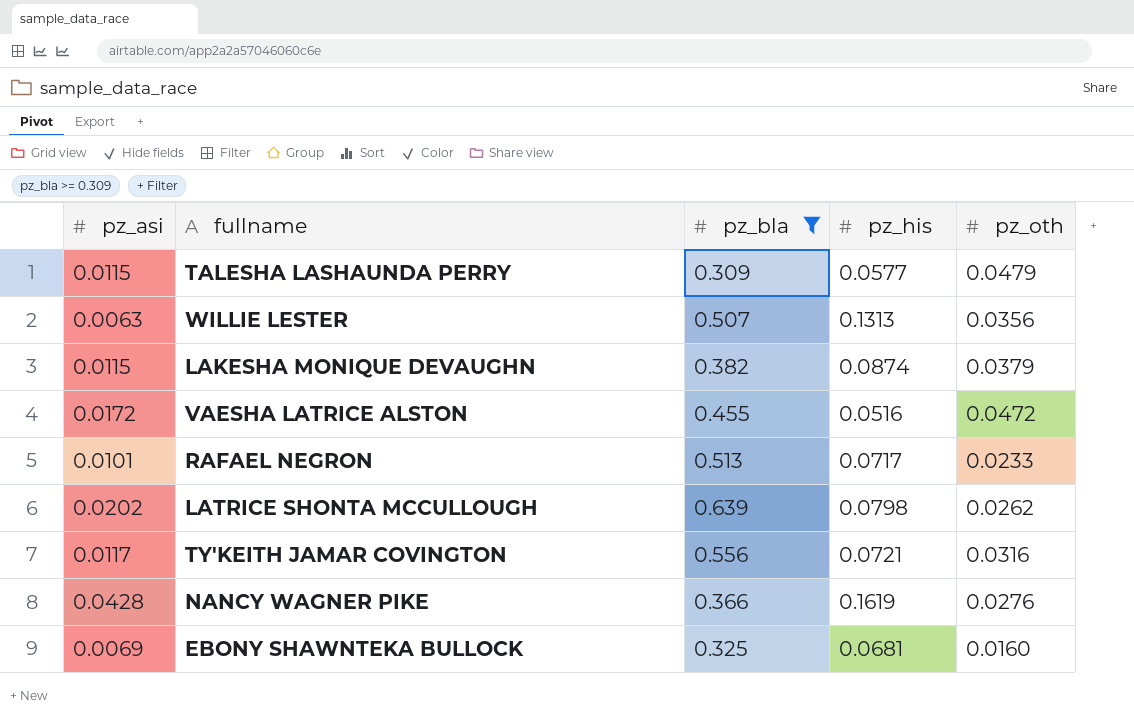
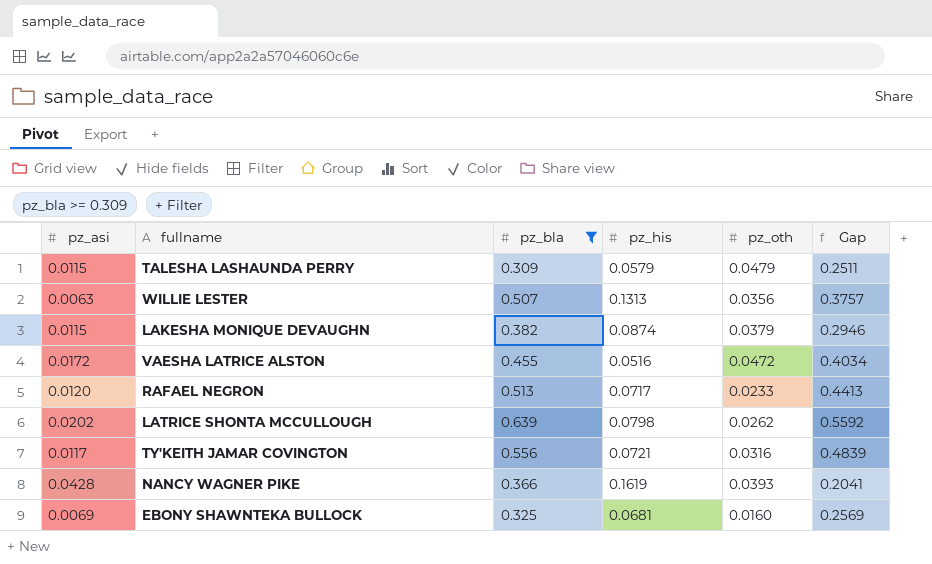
column Gap | formula: none -> [pz_bla] - [pz_his]
TALESHA LASHAUNDA PERRY | pz_his: 0.0577 -> 0.0579
RAFAEL NEGRON | pz_asi: 0.0101 -> 0.0120
NANCY WAGNER PIKE | pz_oth: 0.0276 -> 0.0393

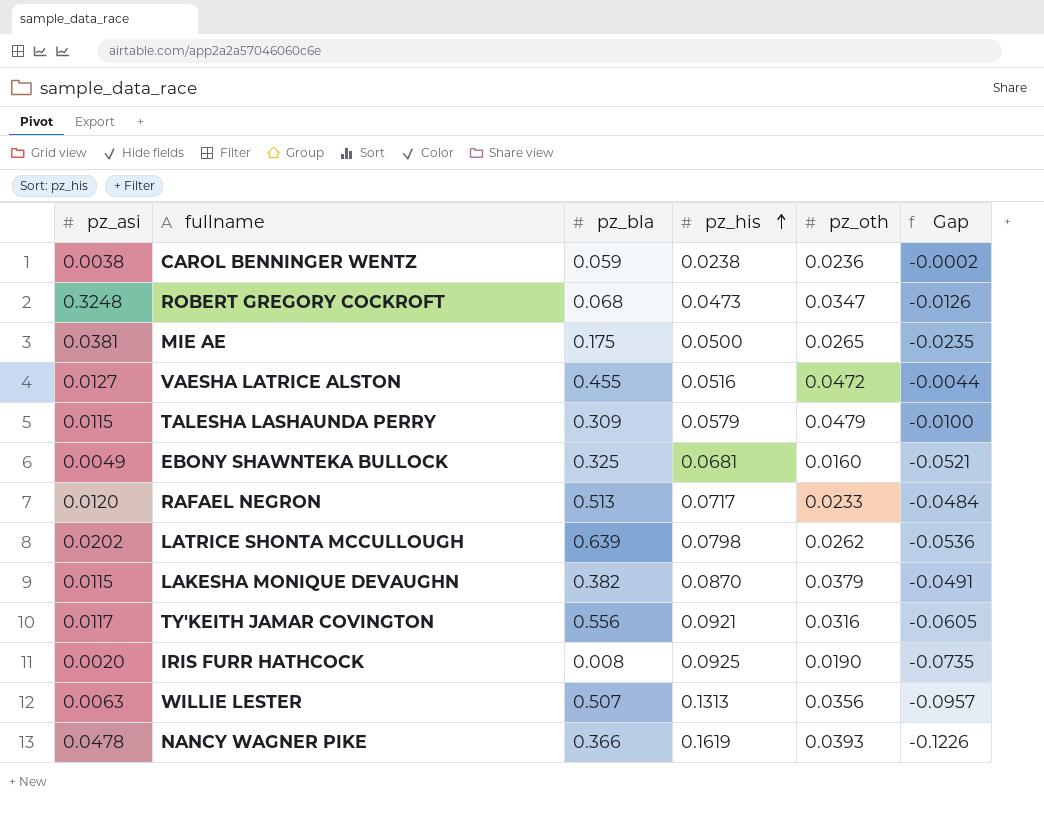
filter: pz_bla >= 0.309 -> none
row order: none -> pz_his ascending
column Gap | formula: [pz_bla] - [pz_his] -> [pz_oth] - [pz_his]
VAESHA LATRICE ALSTON | pz_asi: 0.0172 -> 0.0127
EBONY SHAWNTEKA BULLOCK | pz_asi: 0.0069 -> 0.0049
LAKESHA MONIQUE DEVAUGHN | pz_his: 0.0874 -> 0.0870
TY'KEITH JAMAR COVINGTON | pz_his: 0.0721 -> 0.0921
NANCY WAGNER PIKE | pz_asi: 0.0428 -> 0.0478

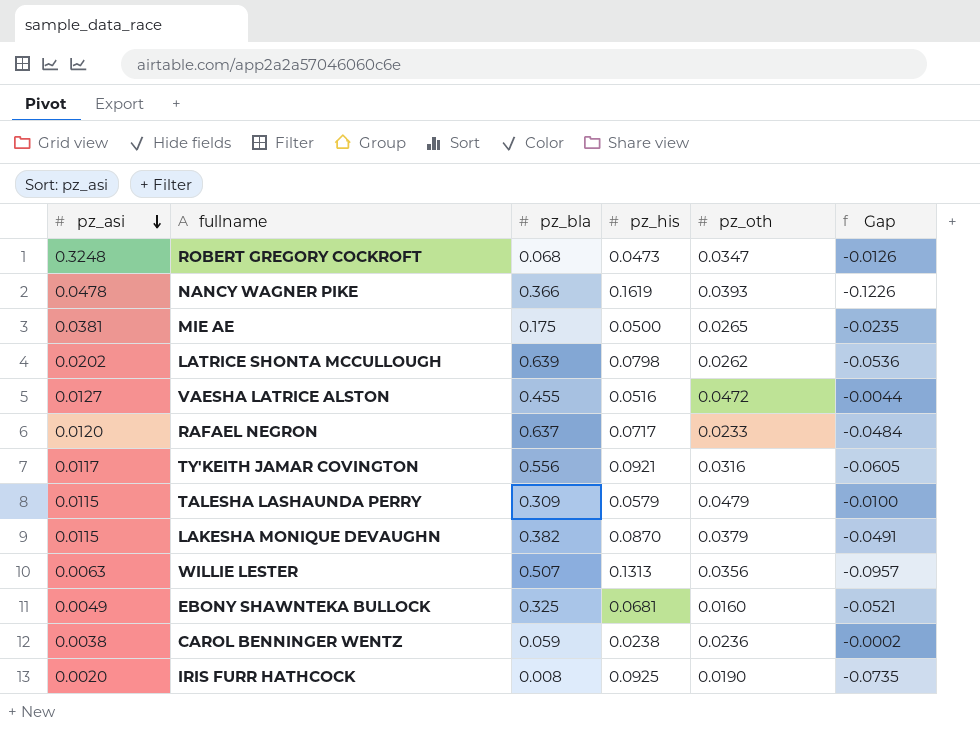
row order: pz_his ascending -> pz_asi descending
RAFAEL NEGRON | pz_bla: 0.513 -> 0.637

